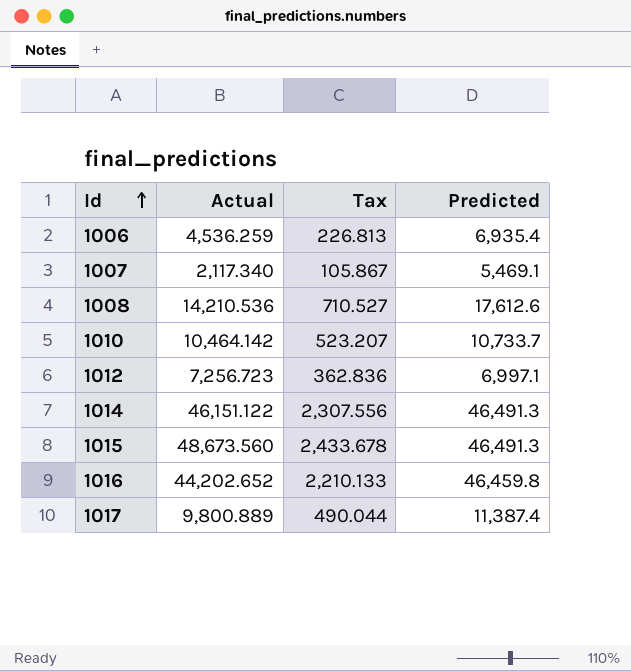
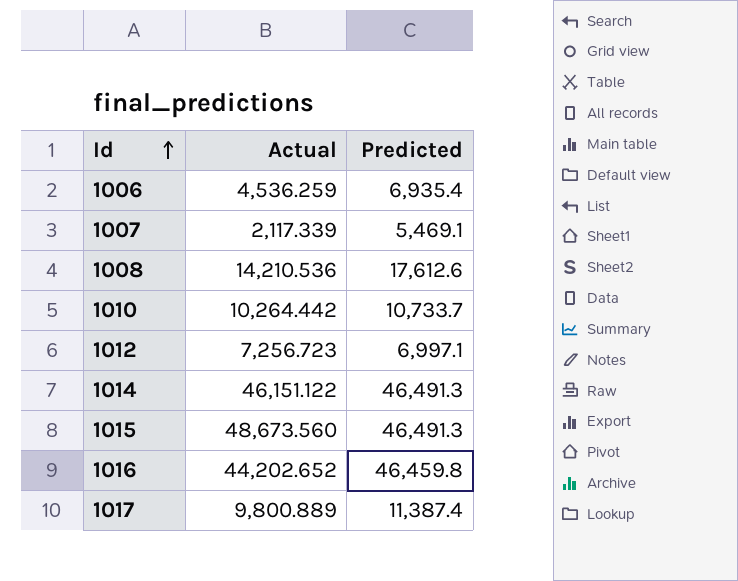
column Tax | formula: [Actual] * 0.05 -> none
1007 | Actual: 2,117.340 -> 2,117.339
1010 | Actual: 10,464.142 -> 10,264.442

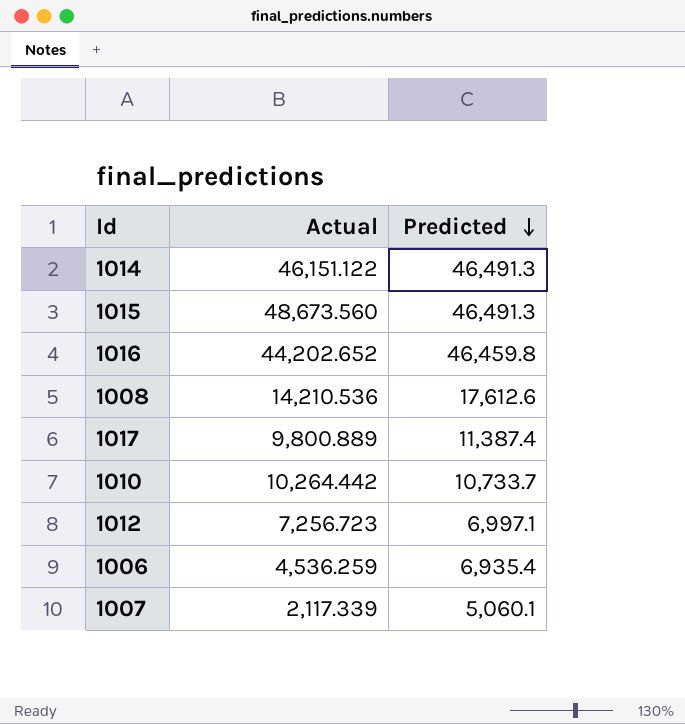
row order: Id ascending -> Predicted descending
1007 | Predicted: 5,469.1 -> 5,060.1

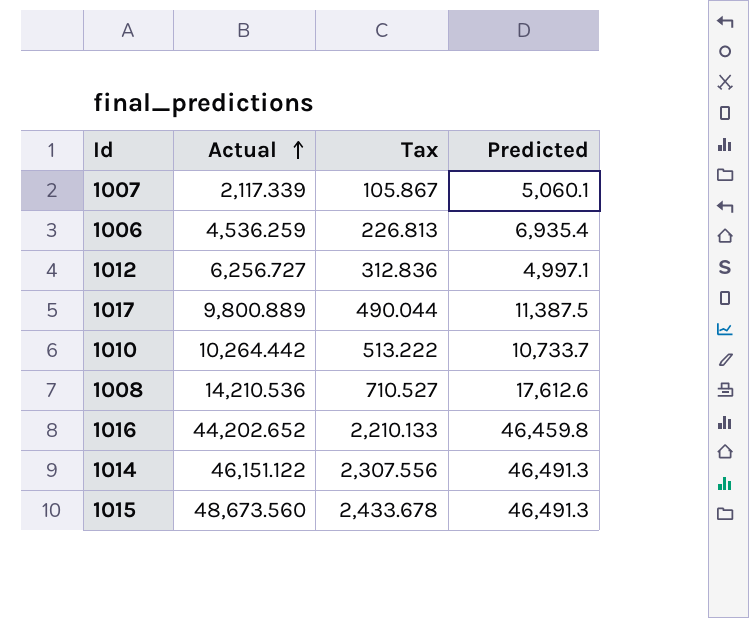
row order: Predicted descending -> Actual ascending
column Tax | formula: none -> [Actual] * 0.05
1012 | Actual: 7,256.723 -> 6,256.727
1012 | Predicted: 6,997.1 -> 4,997.1
1017 | Predicted: 11,387.4 -> 11,387.5

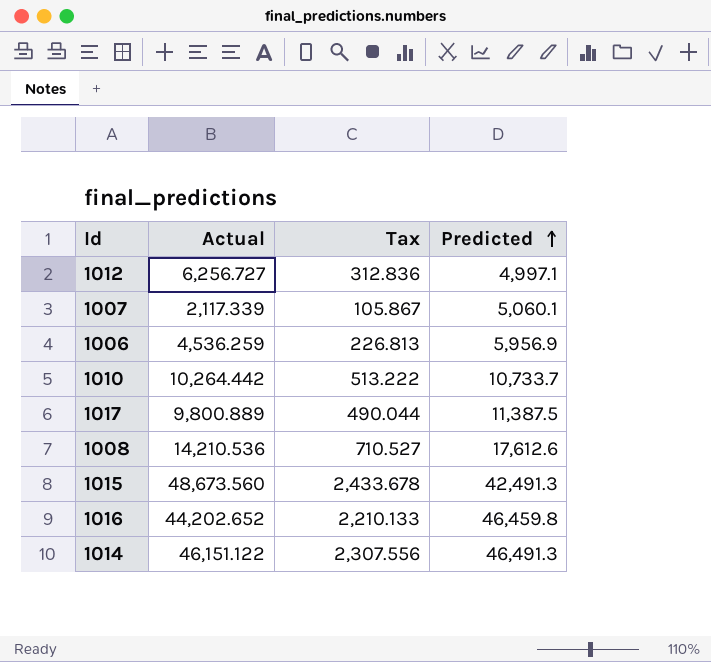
row order: Actual ascending -> Predicted ascending
1006 | Predicted: 6,935.4 -> 5,956.9
1015 | Predicted: 46,491.3 -> 42,491.3

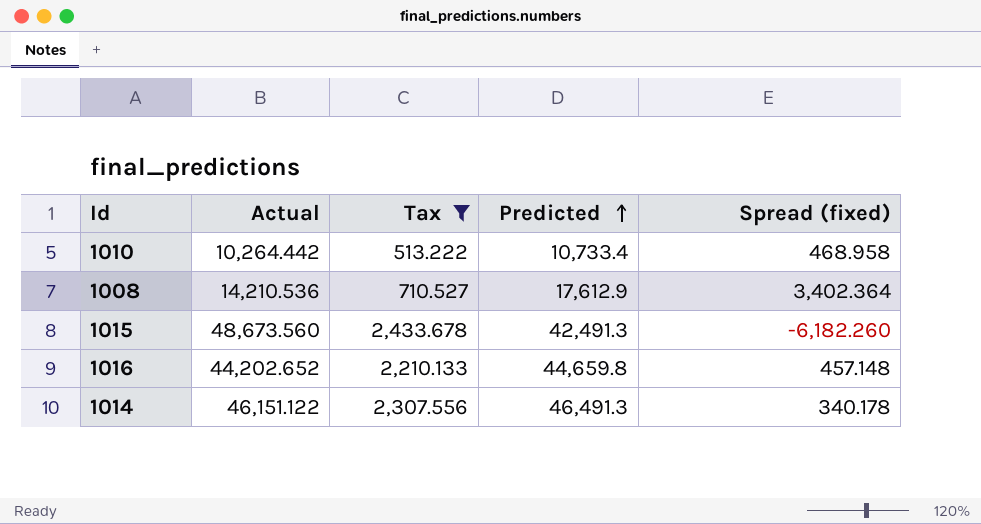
filter: none -> Tax >= 513.222
column Spread (fixed) | formula: none -> [Predicted] - [Actual]
1010 | Predicted: 10,733.7 -> 10,733.4
1008 | Predicted: 17,612.6 -> 17,612.9
1016 | Predicted: 46,459.8 -> 44,659.8

